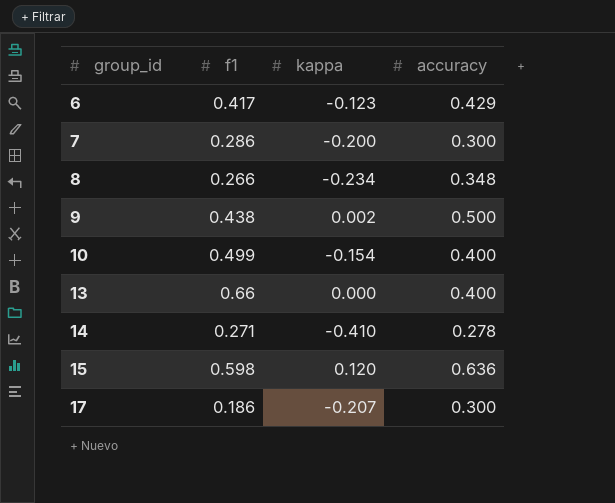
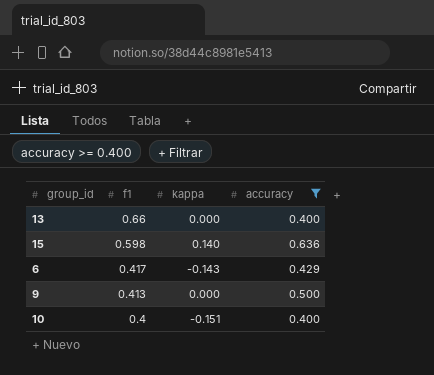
filter: none -> accuracy >= 0.400
row order: group_id ascending -> f1 descending
15 | kappa: 0.120 -> 0.140
6 | kappa: -0.123 -> -0.143
9 | f1: 0.438 -> 0.413
9 | kappa: 0.002 -> 0.000
10 | f1: 0.499 -> 0.4
10 | kappa: -0.154 -> -0.151

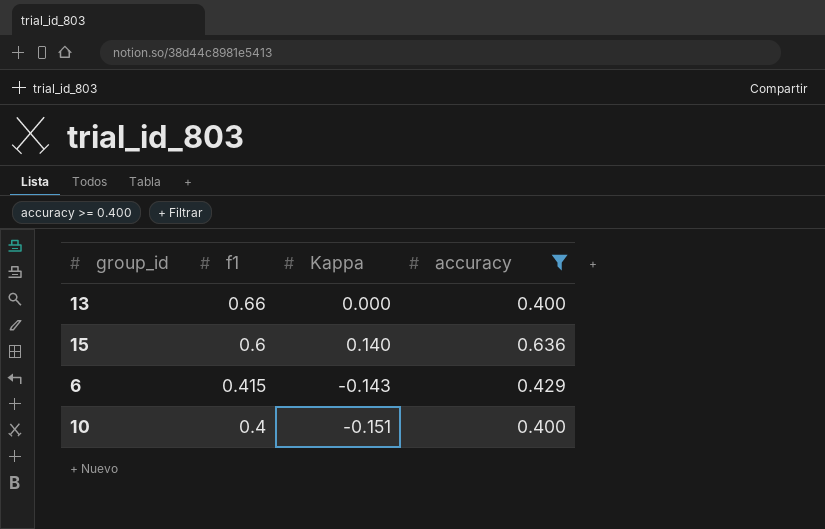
column name: kappa -> Kappa
row 9: 0.413 | 0.000 | 0.500 -> none
15 | f1: 0.598 -> 0.6
6 | f1: 0.417 -> 0.415

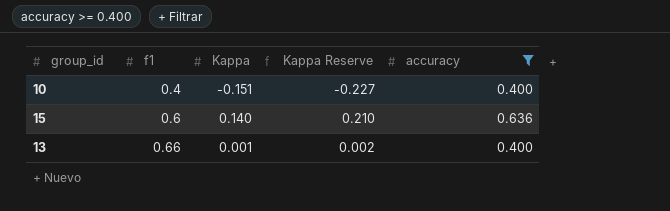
row order: f1 descending -> f1 ascending
column Kappa Reserve | formula: none -> [Kappa] * 1.5
row 6: 0.415 | -0.143 | 0.429 -> none
13 | Kappa: 0.000 -> 0.001

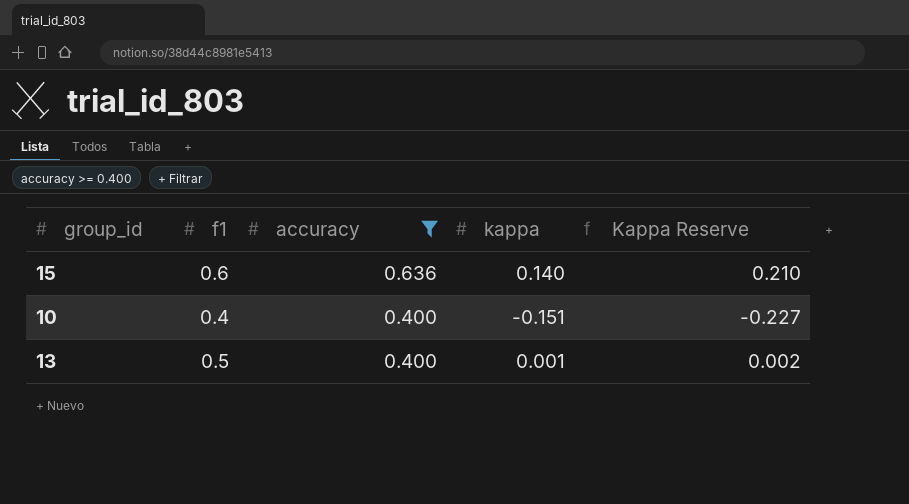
row order: f1 ascending -> accuracy descending
column accuracy | position: 5 -> 3
column name: Kappa -> kappa
13 | f1: 0.66 -> 0.5

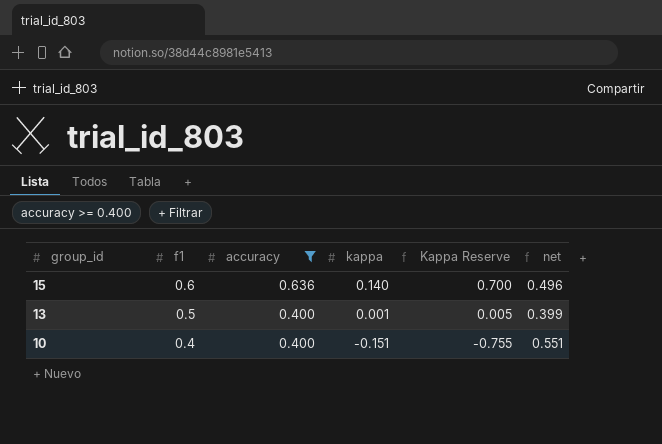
row order: accuracy descending -> group_id descending
column Kappa Reserve | formula: [kappa] * 1.5 -> [kappa] * 5
column net | formula: none -> [accuracy] - [kappa]

